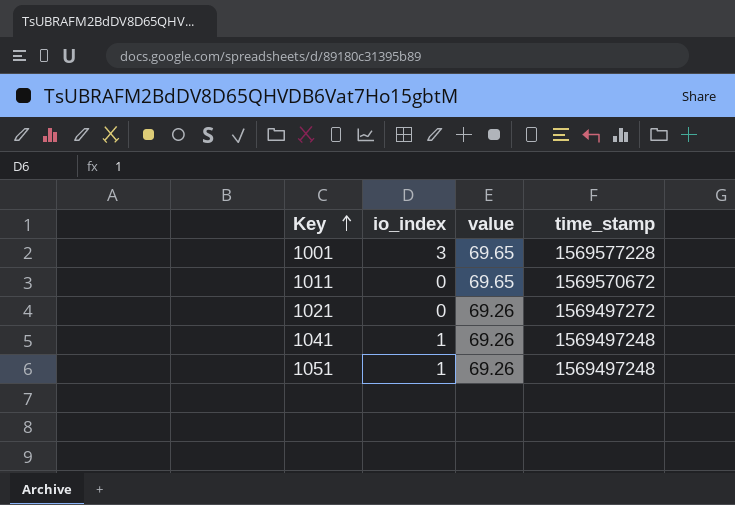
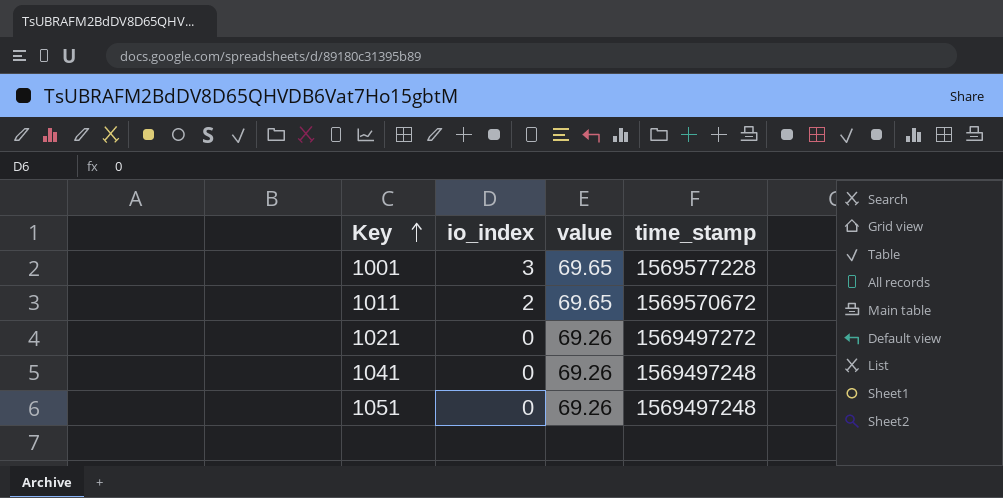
1011 | io_index: 0 -> 2
1041 | io_index: 1 -> 0
1051 | io_index: 1 -> 0

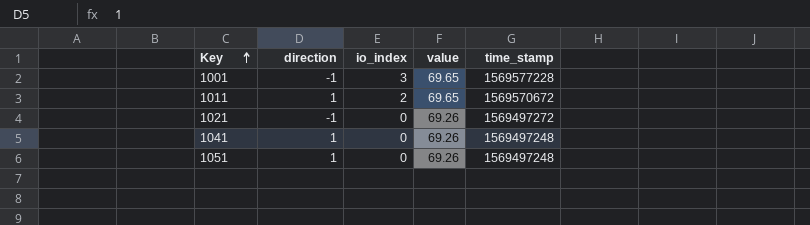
column direction | position: none -> 2

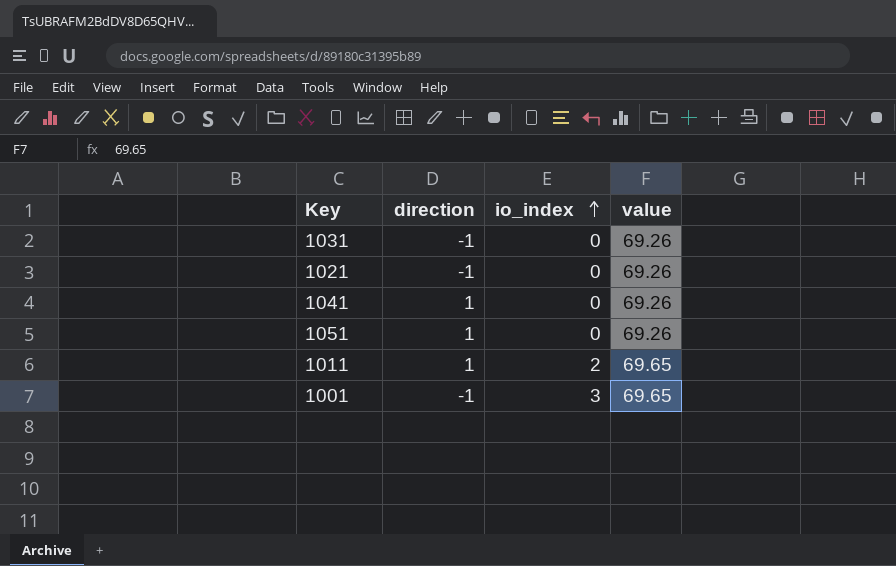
row order: Key ascending -> io_index ascending
column time_stamp | position: 5 -> none
row 1031: none -> -1 | 0 | 69.26

